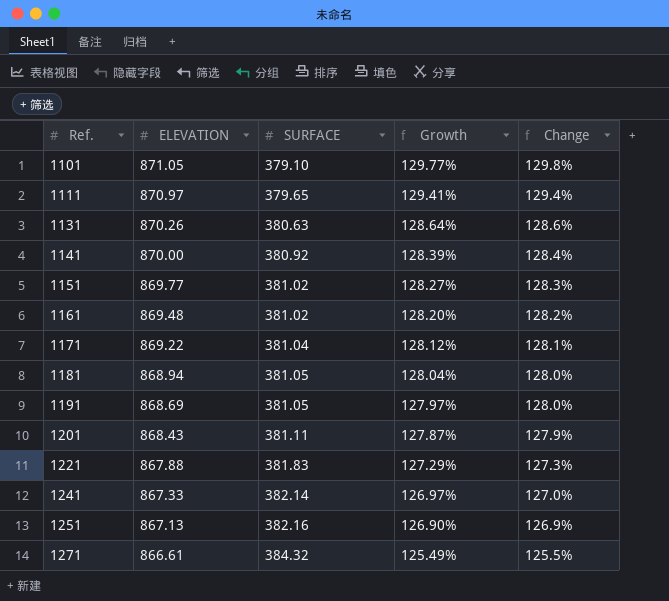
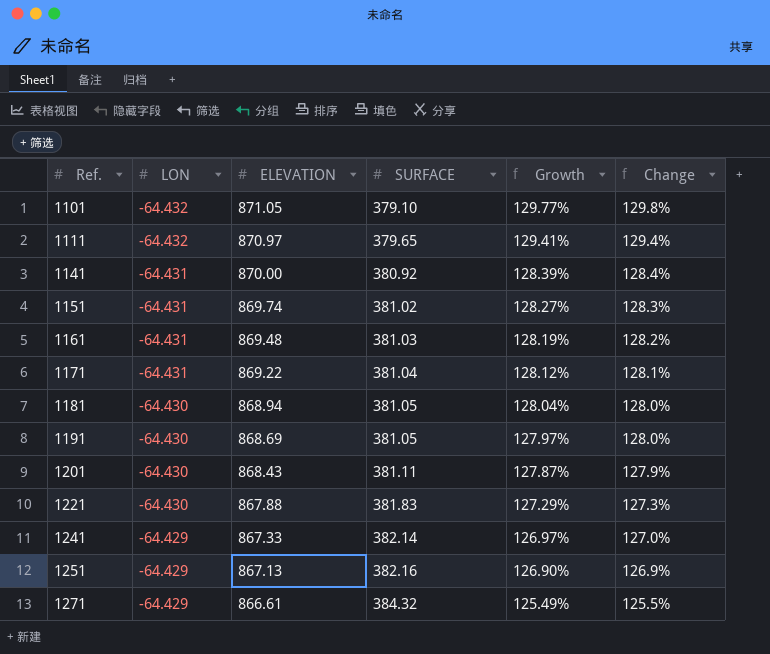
column LON | position: none -> 2
row 1131: 870.26 | 380.63 | 128.64% | 128.6% -> none
1151 | ELEVATION: 869.77 -> 869.74
1161 | SURFACE: 381.02 -> 381.03
1161 | Growth: 128.20% -> 128.19%

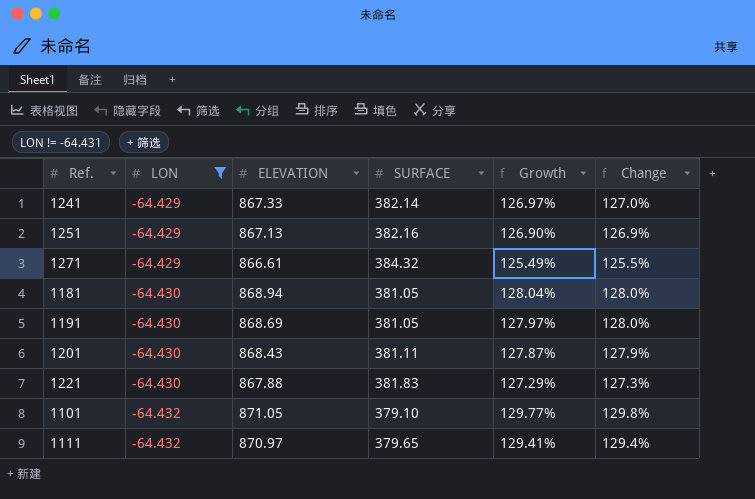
filter: none -> LON != -64.431
row order: Ref. ascending -> LON descending

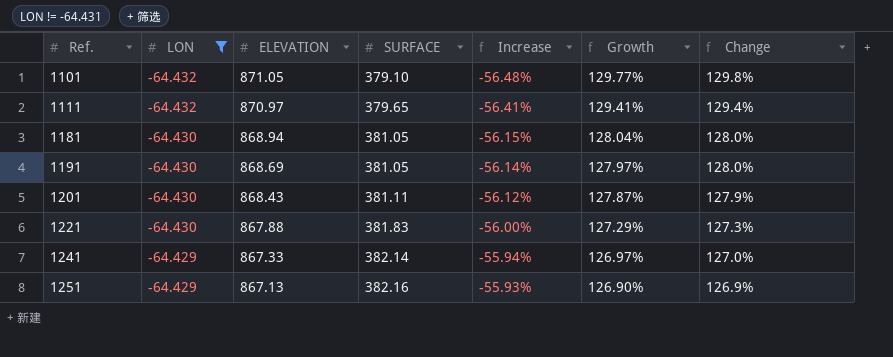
row order: LON descending -> Ref. ascending
column Increase | formula: none -> ([SURFACE] - [ELEVATION]) / [ELEVATION]
row 1271: -64.429 | 866.61 | 384.32 | 125.49% | 125.5% -> none

